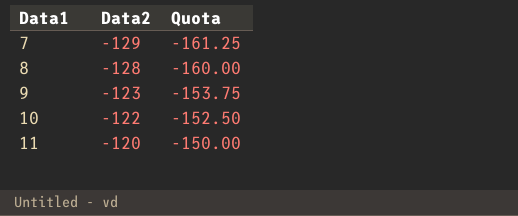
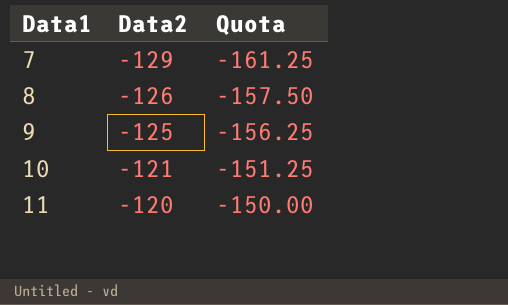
8 | Data2: -128 -> -126
8 | Quota: -160.00 -> -157.50
9 | Data2: -123 -> -125
9 | Quota: -153.75 -> -156.25
10 | Data2: -122 -> -121
10 | Quota: -152.50 -> -151.25

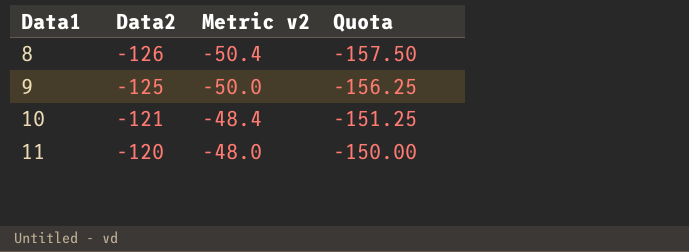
column Metric v2 | formula: none -> [Data2] * 0.4
row 7: -129 | -161.25 -> none

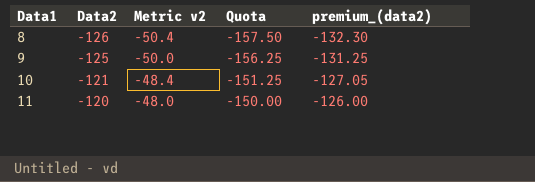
column premium_(data2) | formula: none -> [Data2] * 1.05

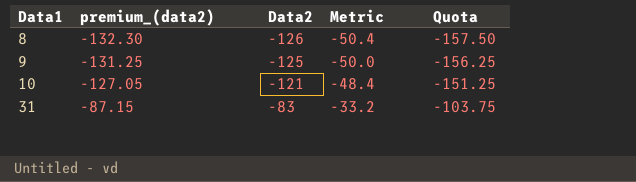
column premium_(data2) | position: 5 -> 2
column name: Metric v2 -> Metric
row 11: -120 | -48.0 | -150.00 | -126.00 -> none
row 31: none -> -87.15 | -83 | -33.2 | -103.75

